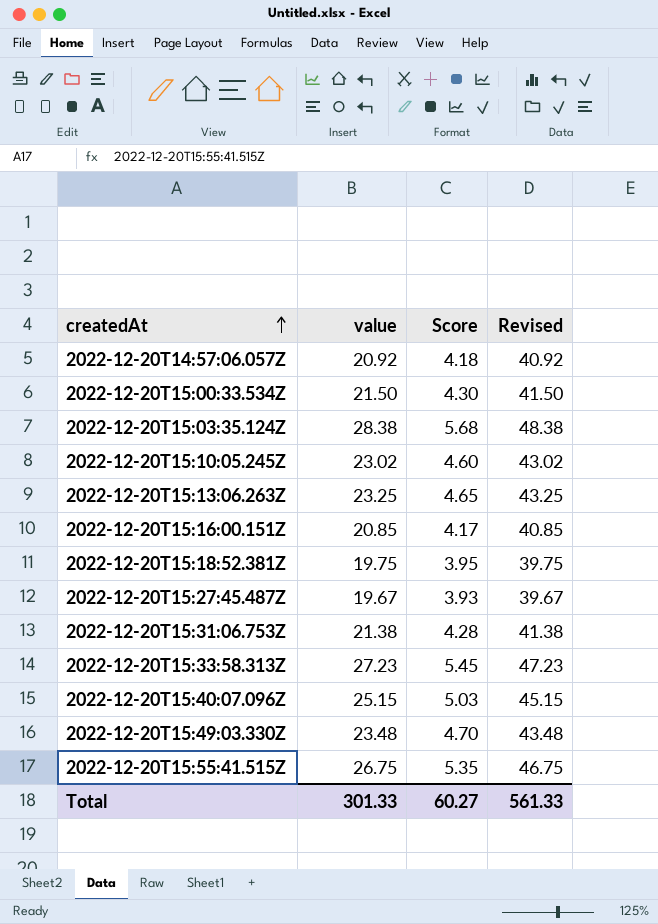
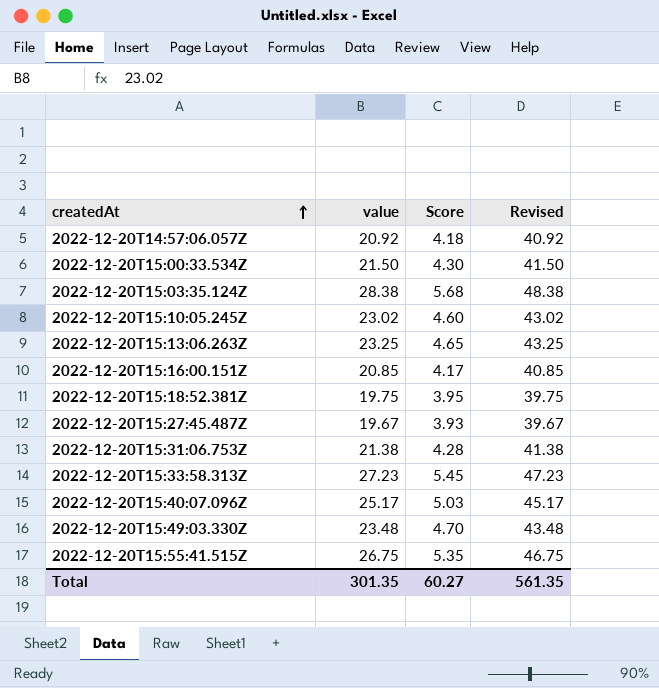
2022-12-20T15:40:07.096Z | value: 25.15 -> 25.17
2022-12-20T15:40:07.096Z | Revised: 45.15 -> 45.17
Total | value: 301.33 -> 301.35
Total | Revised: 561.33 -> 561.35

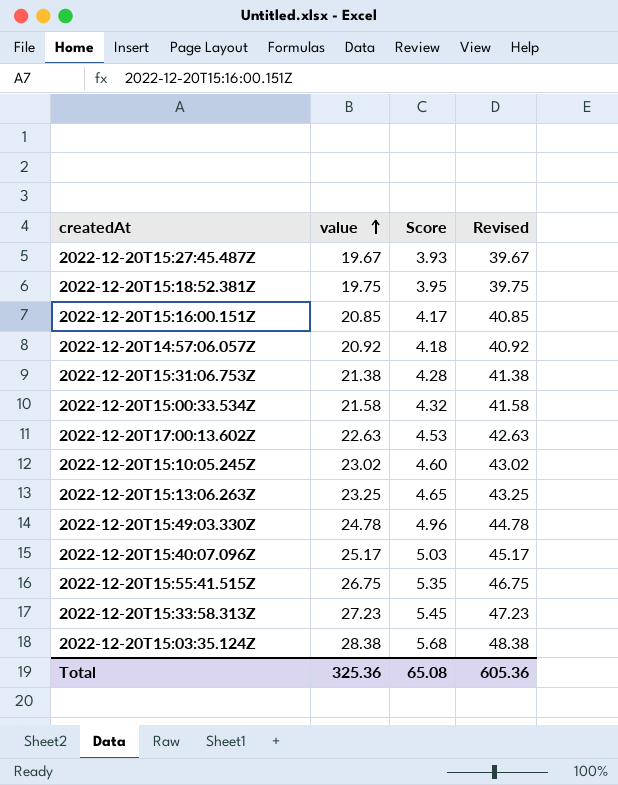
row order: createdAt ascending -> value ascending
2022-12-20T15:00:33.534Z | value: 21.50 -> 21.58
2022-12-20T15:00:33.534Z | Score: 4.30 -> 4.32
2022-12-20T15:00:33.534Z | Revised: 41.50 -> 41.58
row 2022-12-20T17:00:13.602Z: none -> 22.63 | 4.53 | 42.63
2022-12-20T15:49:03.330Z | value: 23.48 -> 24.78
2022-12-20T15:49:03.330Z | Score: 4.70 -> 4.96
2022-12-20T15:49:03.330Z | Revised: 43.48 -> 44.78
Total | value: 301.35 -> 325.36
Total | Score: 60.27 -> 65.08
Total | Revised: 561.35 -> 605.36

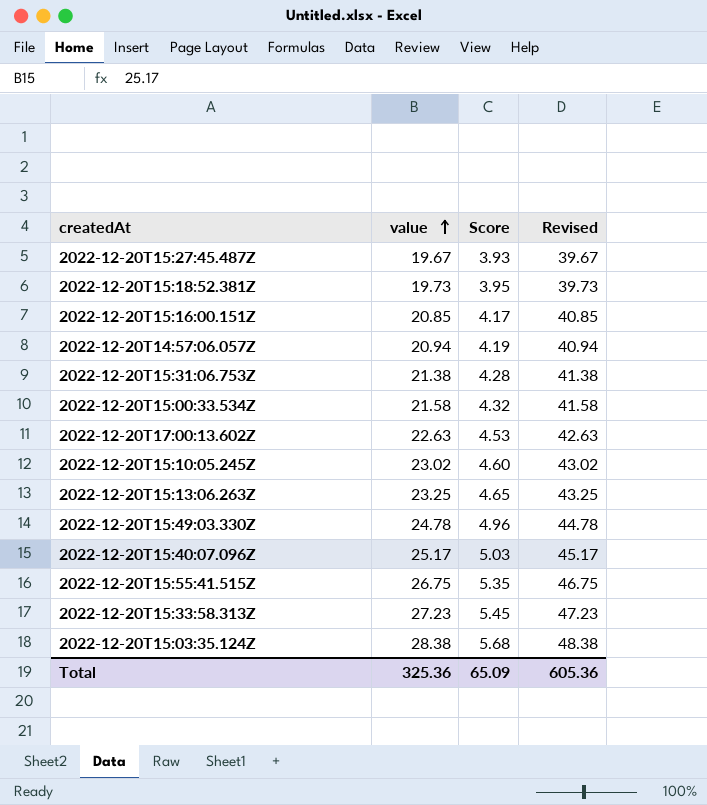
2022-12-20T15:18:52.381Z | value: 19.75 -> 19.73
2022-12-20T15:18:52.381Z | Revised: 39.75 -> 39.73
2022-12-20T14:57:06.057Z | value: 20.92 -> 20.94
2022-12-20T14:57:06.057Z | Score: 4.18 -> 4.19
2022-12-20T14:57:06.057Z | Revised: 40.92 -> 40.94
Total | Score: 65.08 -> 65.09

